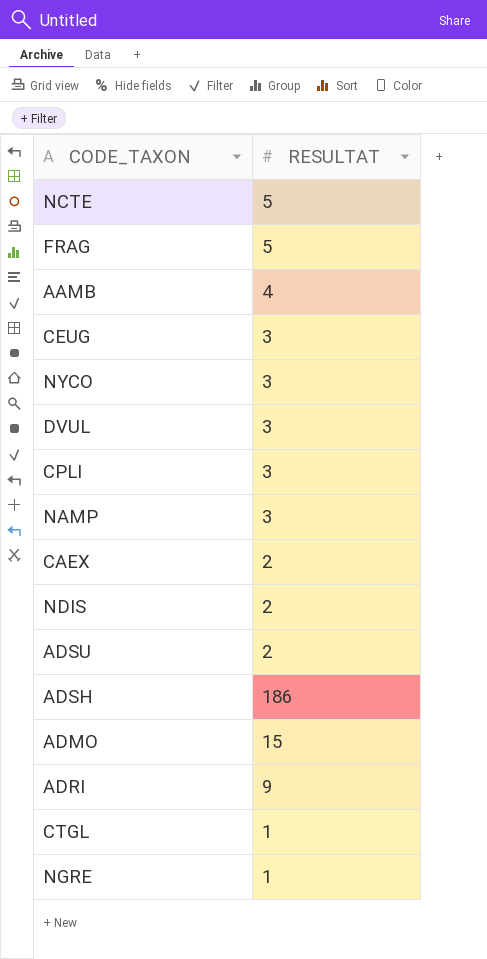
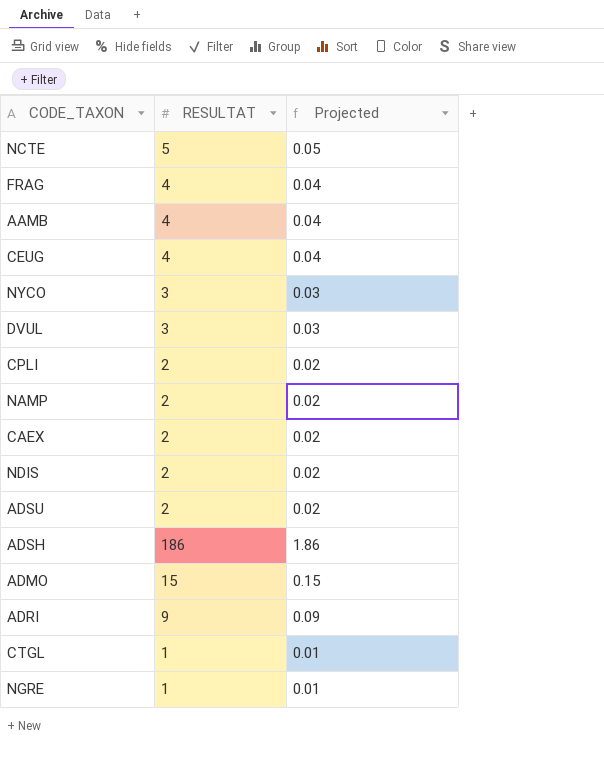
column Projected | formula: none -> [RESULTAT] * 0.01
FRAG | RESULTAT: 5 -> 4
CEUG | RESULTAT: 3 -> 4
CPLI | RESULTAT: 3 -> 2
NAMP | RESULTAT: 3 -> 2

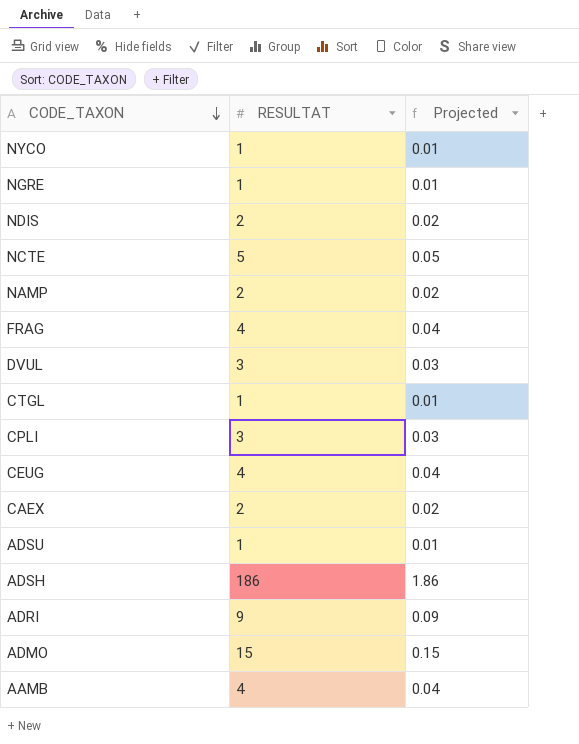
row order: none -> CODE_TAXON descending
NYCO | RESULTAT: 3 -> 1
NYCO | Projected: 0.03 -> 0.01
CPLI | RESULTAT: 2 -> 3
CPLI | Projected: 0.02 -> 0.03
ADSU | RESULTAT: 2 -> 1
ADSU | Projected: 0.02 -> 0.01

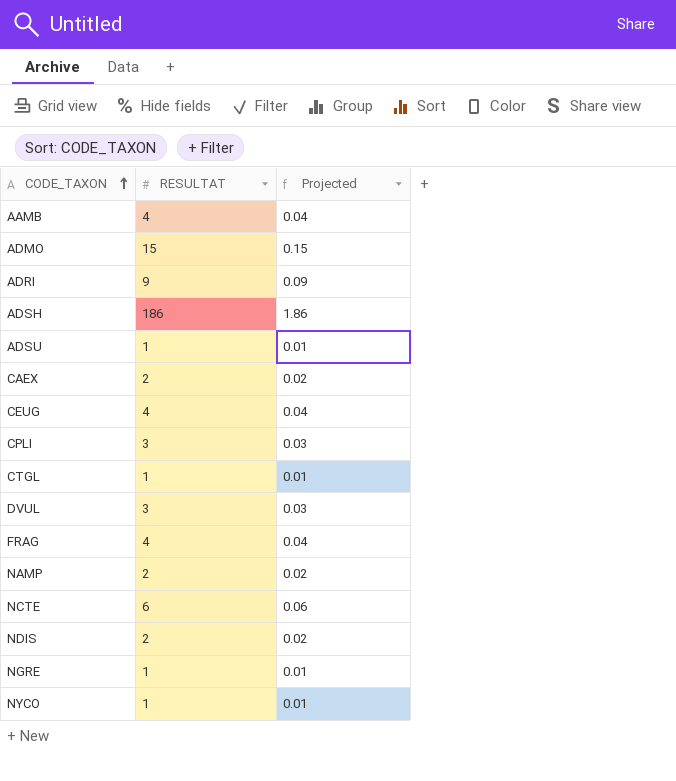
row order: CODE_TAXON descending -> CODE_TAXON ascending
NCTE | RESULTAT: 5 -> 6
NCTE | Projected: 0.05 -> 0.06

